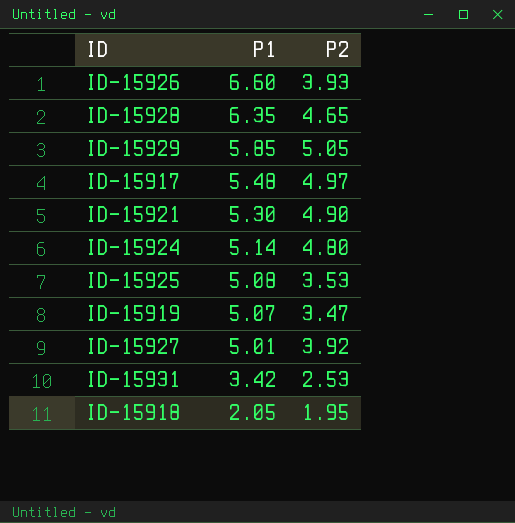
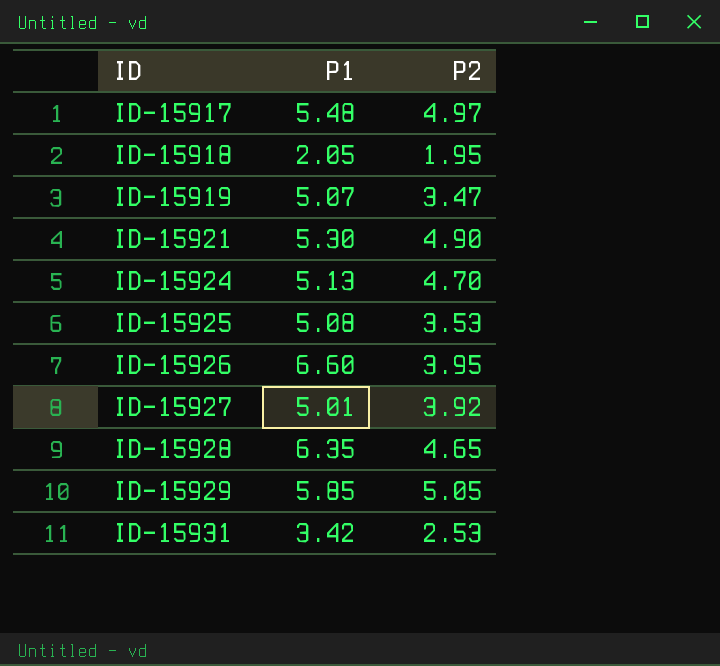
row order: P1 descending -> ID ascending
ID-15924 | P1: 5.14 -> 5.13
ID-15924 | P2: 4.80 -> 4.70
ID-15926 | P2: 3.93 -> 3.95

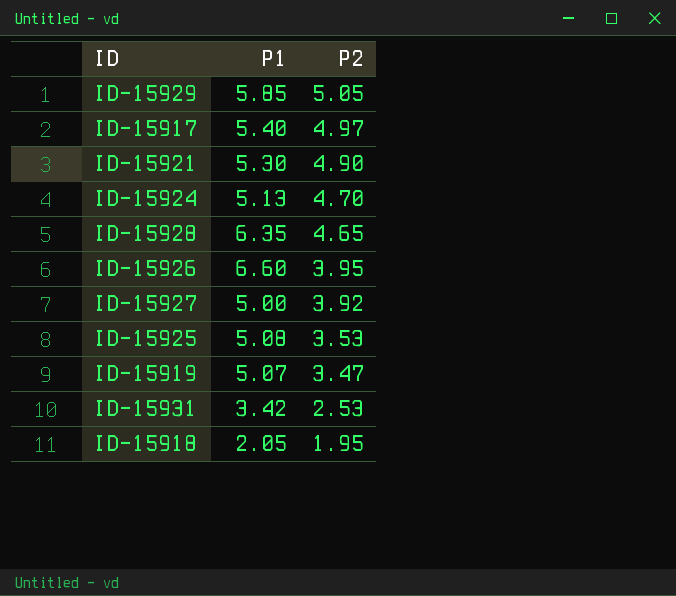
row order: ID ascending -> P2 descending
ID-15917 | P1: 5.48 -> 5.40
ID-15927 | P1: 5.01 -> 5.00

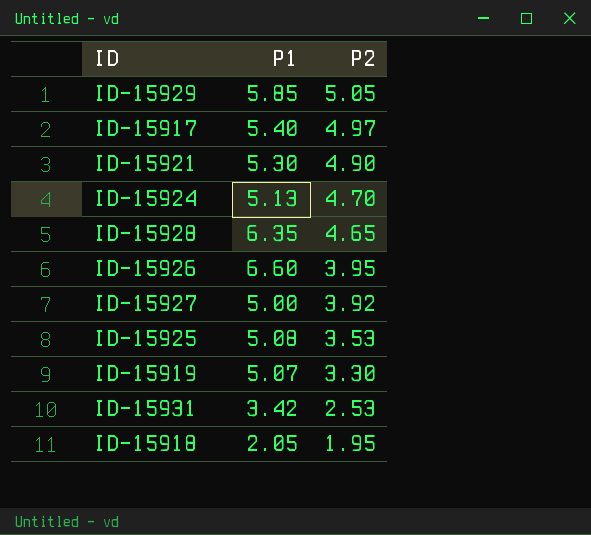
ID-15919 | P2: 3.47 -> 3.30

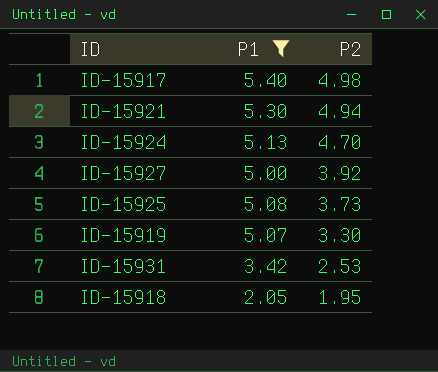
filter: none -> P1 <= 5.40
ID-15917 | P2: 4.97 -> 4.98
ID-15921 | P2: 4.90 -> 4.94
ID-15925 | P2: 3.53 -> 3.73

